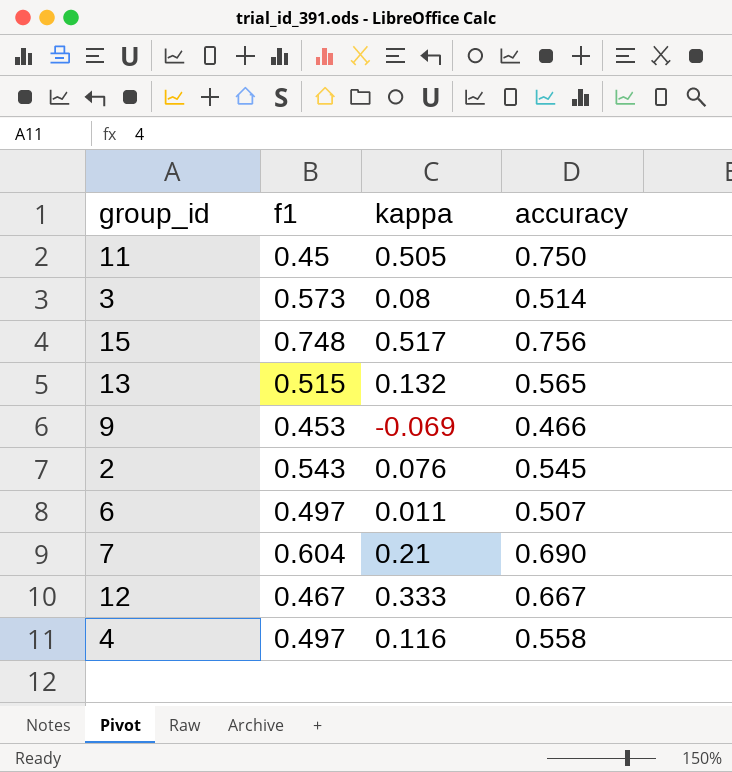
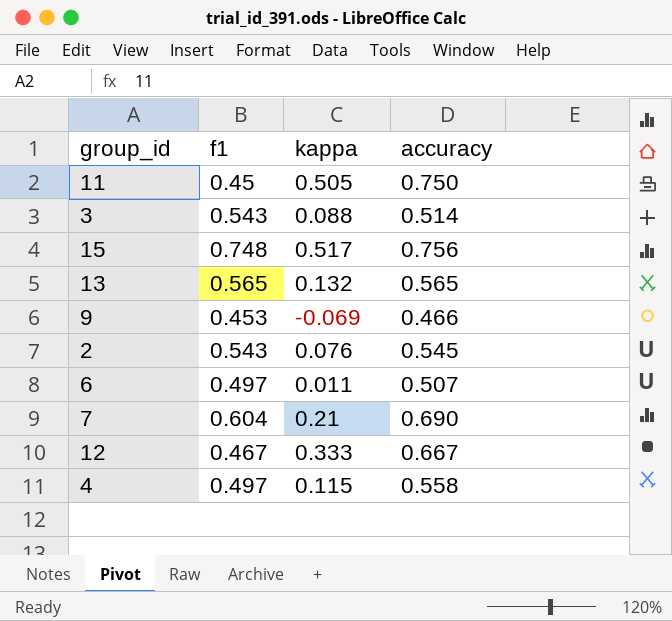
3 | f1: 0.573 -> 0.543
3 | kappa: 0.08 -> 0.088
13 | f1: 0.515 -> 0.565
4 | kappa: 0.116 -> 0.115

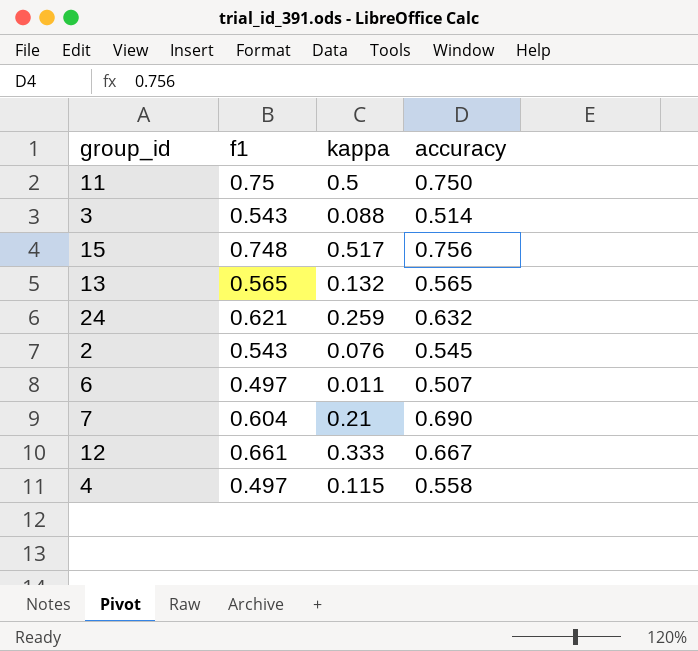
row 9: 0.453 | -0.069 | 0.466 -> none
11 | f1: 0.45 -> 0.75
11 | kappa: 0.505 -> 0.5
row 24: none -> 0.621 | 0.259 | 0.632
12 | f1: 0.467 -> 0.661

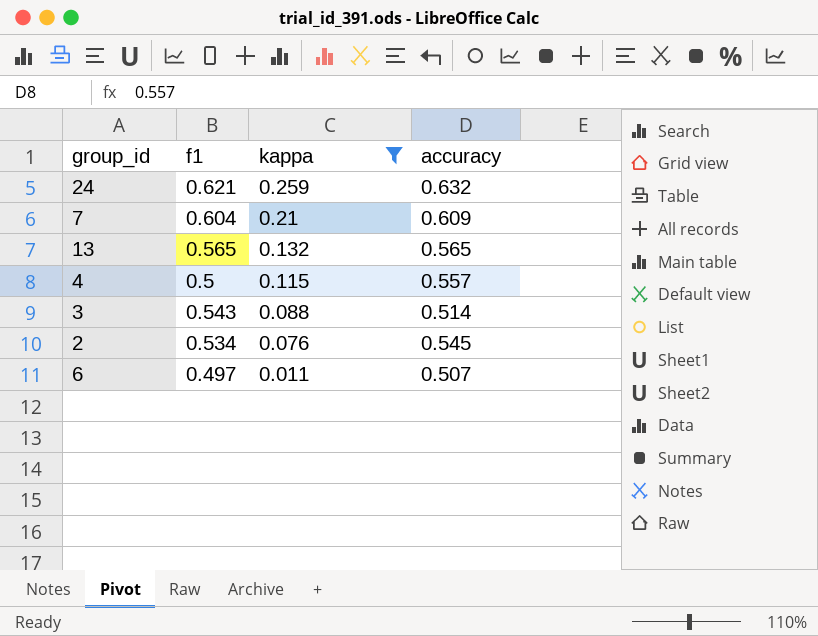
filter: none -> kappa <= 0.259
row order: none -> kappa descending
7 | accuracy: 0.690 -> 0.609
4 | f1: 0.497 -> 0.5
4 | accuracy: 0.558 -> 0.557
2 | f1: 0.543 -> 0.534

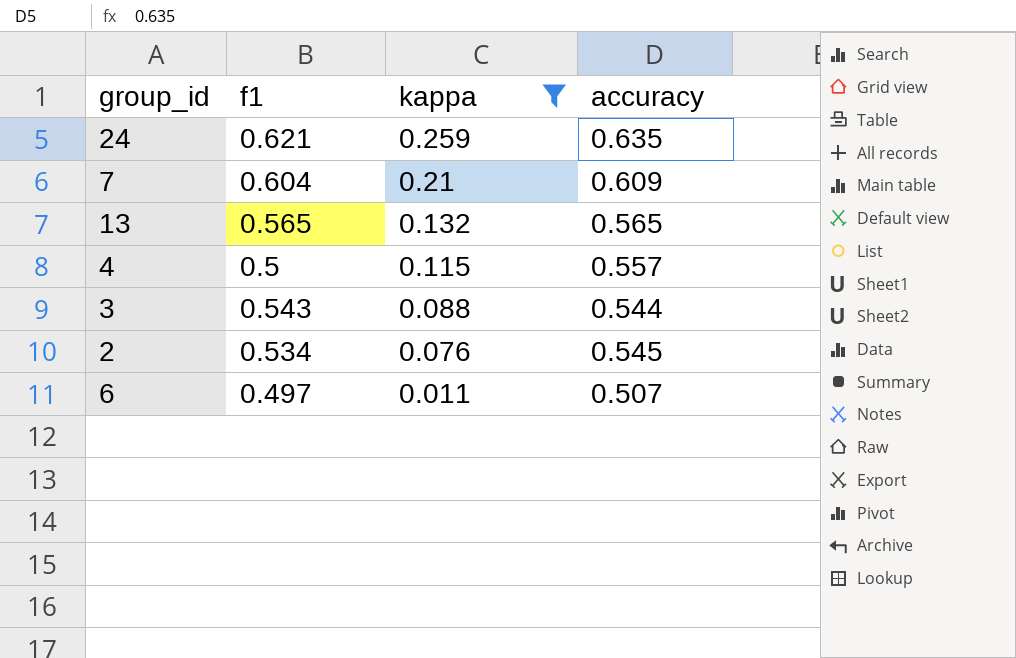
24 | accuracy: 0.632 -> 0.635
3 | accuracy: 0.514 -> 0.544

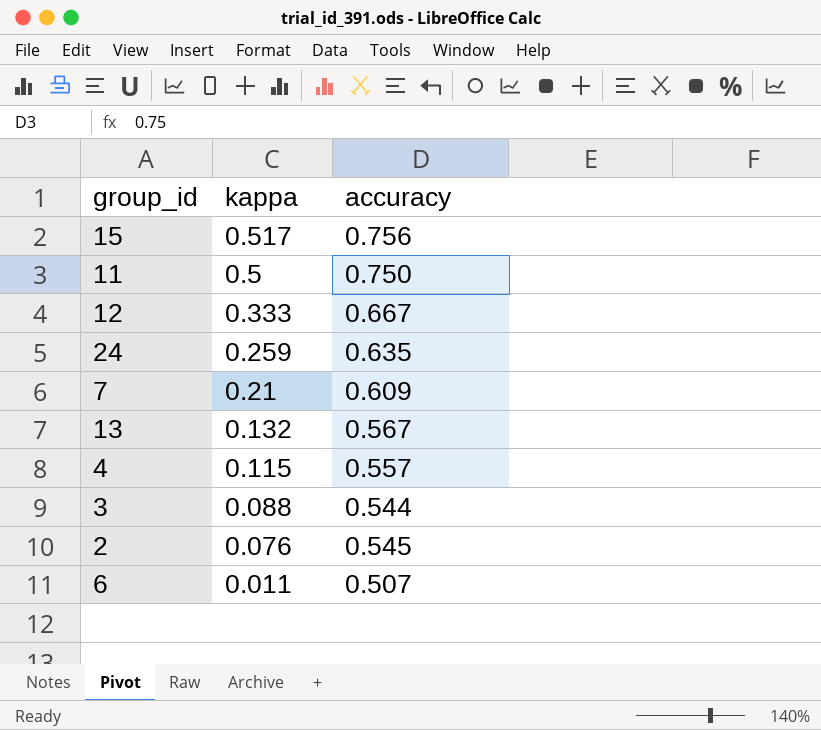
filter: kappa <= 0.259 -> none
column f1 | position: 2 -> none
13 | accuracy: 0.565 -> 0.567

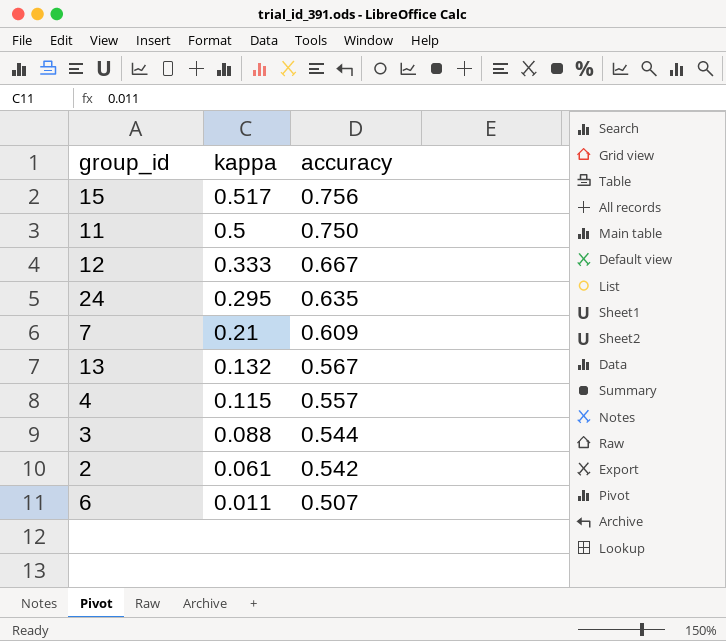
24 | kappa: 0.259 -> 0.295
2 | kappa: 0.076 -> 0.061
2 | accuracy: 0.545 -> 0.542

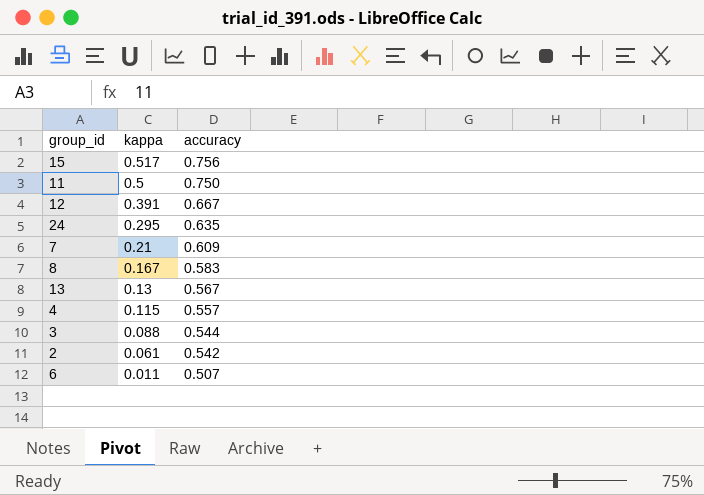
12 | kappa: 0.333 -> 0.391
row 8: none -> 0.167 | 0.583
13 | kappa: 0.132 -> 0.13

